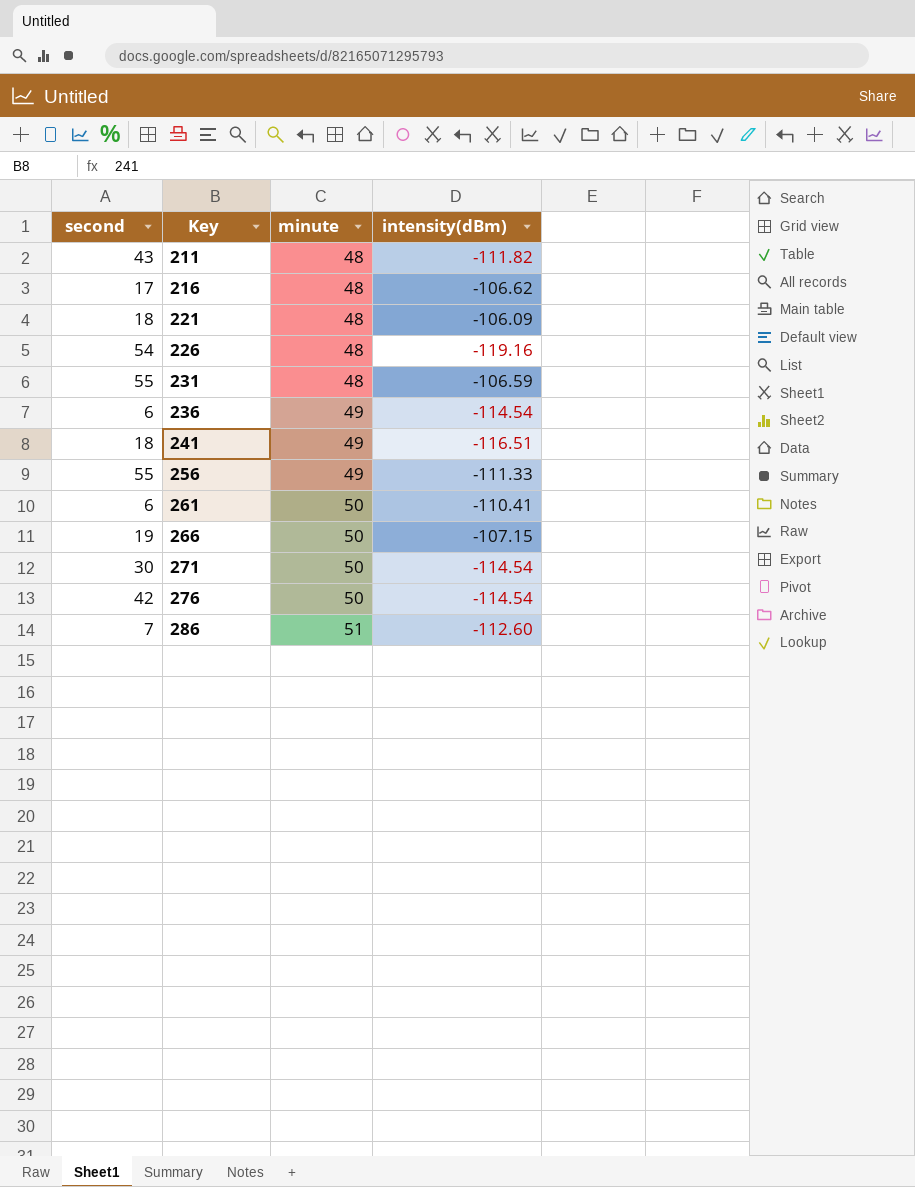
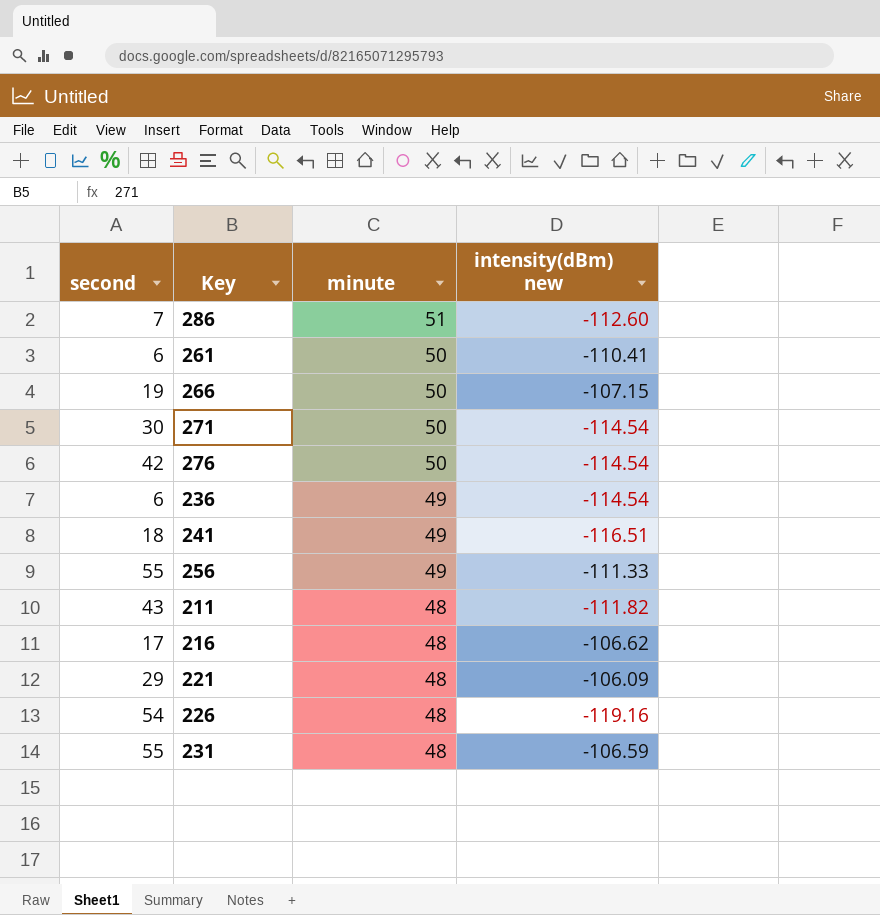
row order: Key ascending -> minute descending
column name: intensity(dBm) -> intensity(dBm) new
221 | second: 18 -> 29

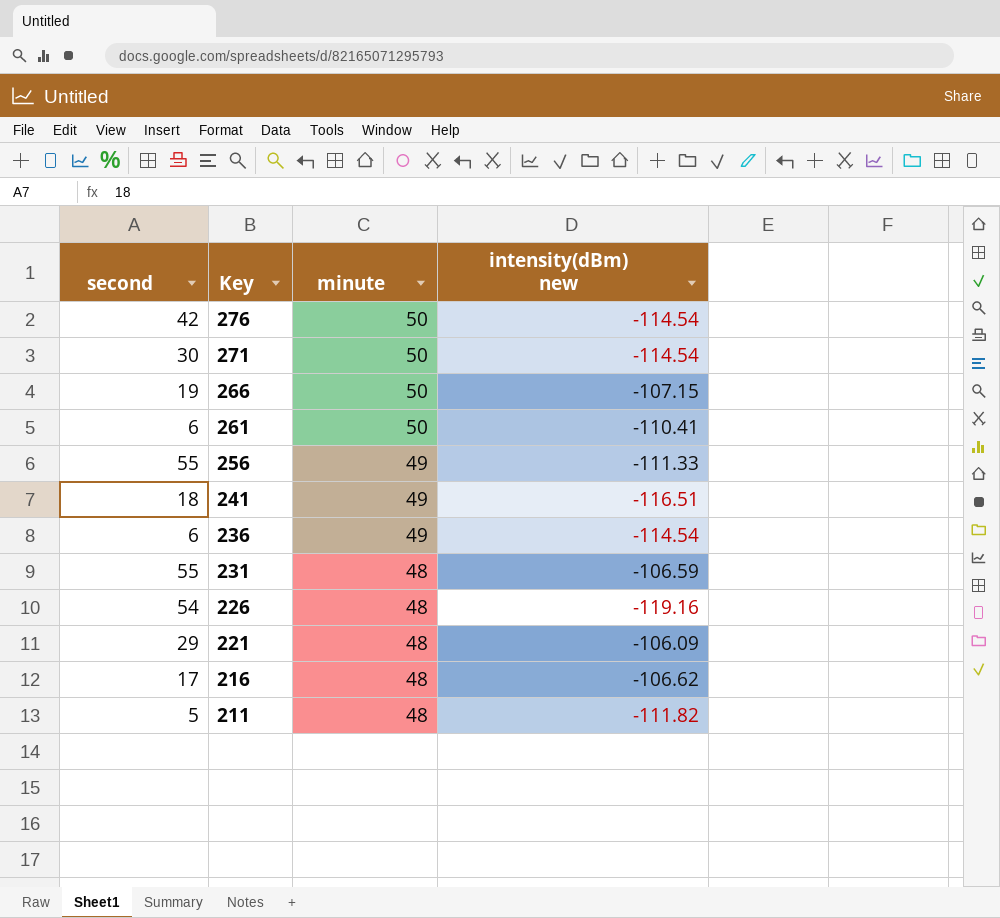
row order: minute descending -> Key descending
row 286: 7 | 51 | -112.60 -> none
211 | second: 43 -> 5

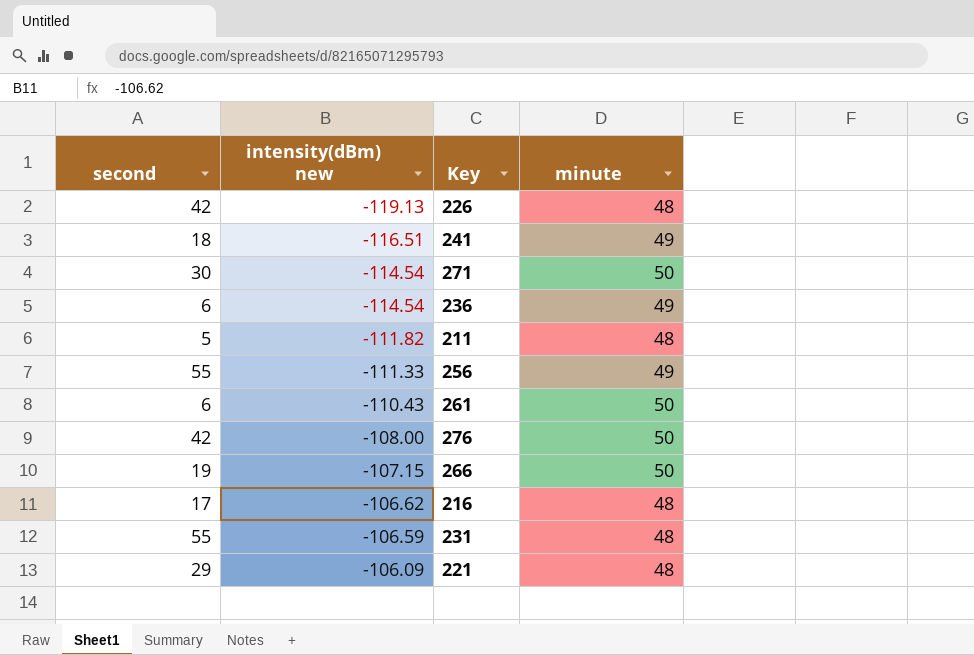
row order: Key descending -> intensity(dBm) new ascending
column intensity(dBm) new | position: 4 -> 2
226 | second: 54 -> 42
226 | intensity(dBm) new: -119.16 -> -119.13
261 | intensity(dBm) new: -110.41 -> -110.43
276 | intensity(dBm) new: -114.54 -> -108.00

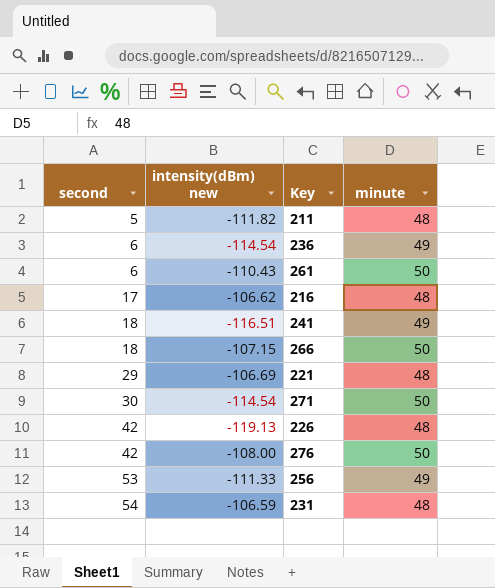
row order: intensity(dBm) new ascending -> second ascending
266 | second: 19 -> 18
221 | intensity(dBm) new: -106.09 -> -106.69
256 | second: 55 -> 53
231 | second: 55 -> 54

